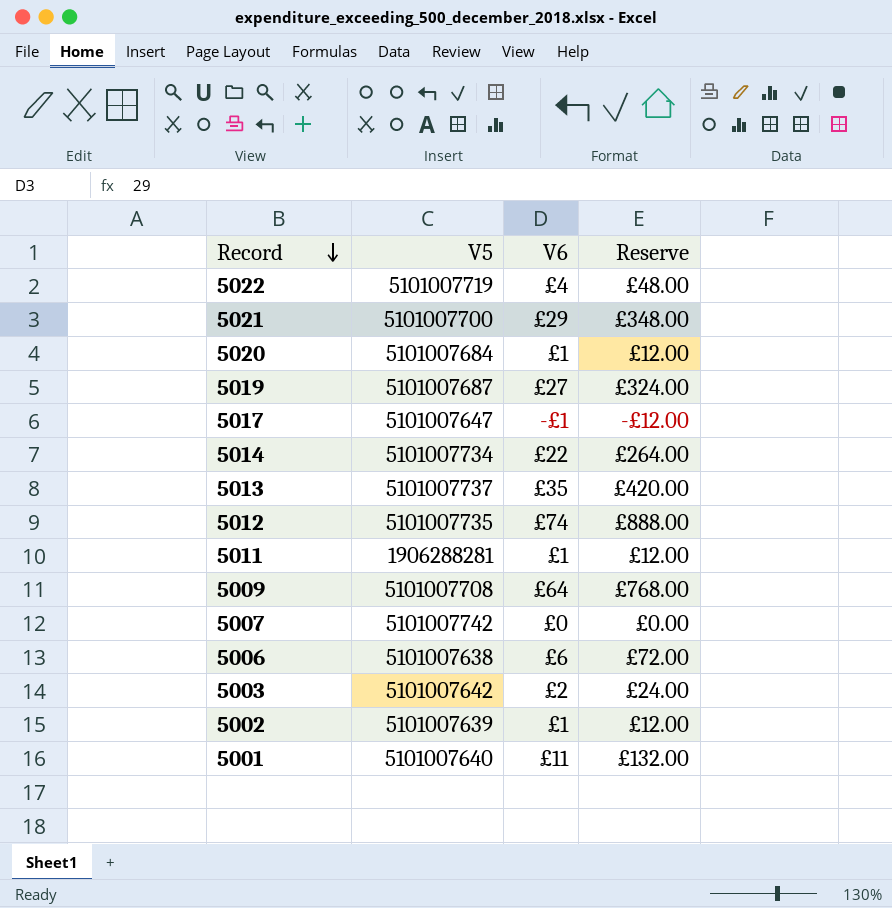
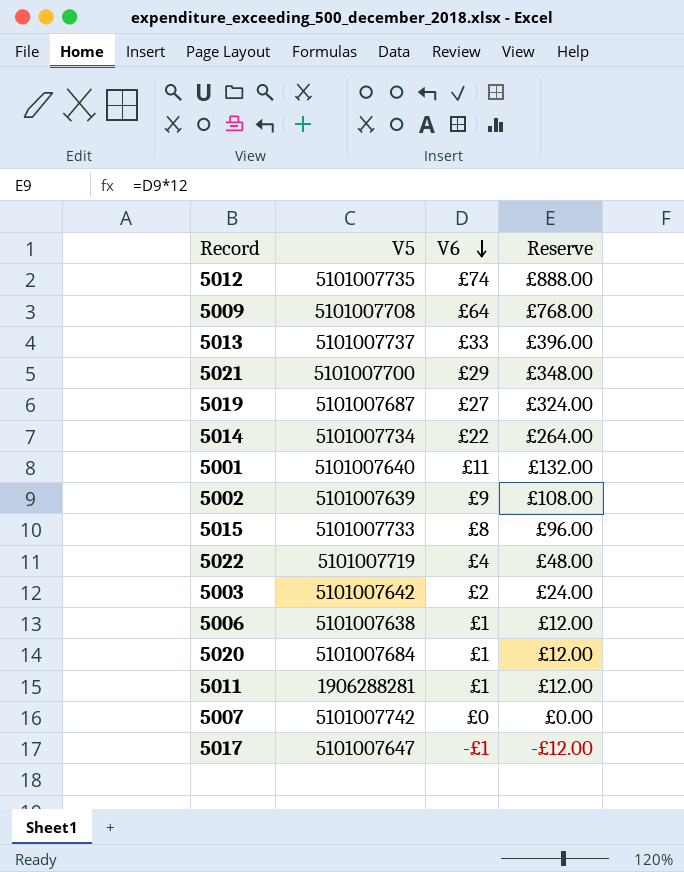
row order: Record descending -> V6 descending
5013 | V6: £35 -> £33
5013 | Reserve: £420.00 -> £396.00
5002 | V6: £1 -> £9
5002 | Reserve: £12.00 -> £108.00
row 5015: none -> 5101007733 | £8 | £96.00
5006 | V6: £6 -> £1
5006 | Reserve: £72.00 -> £12.00

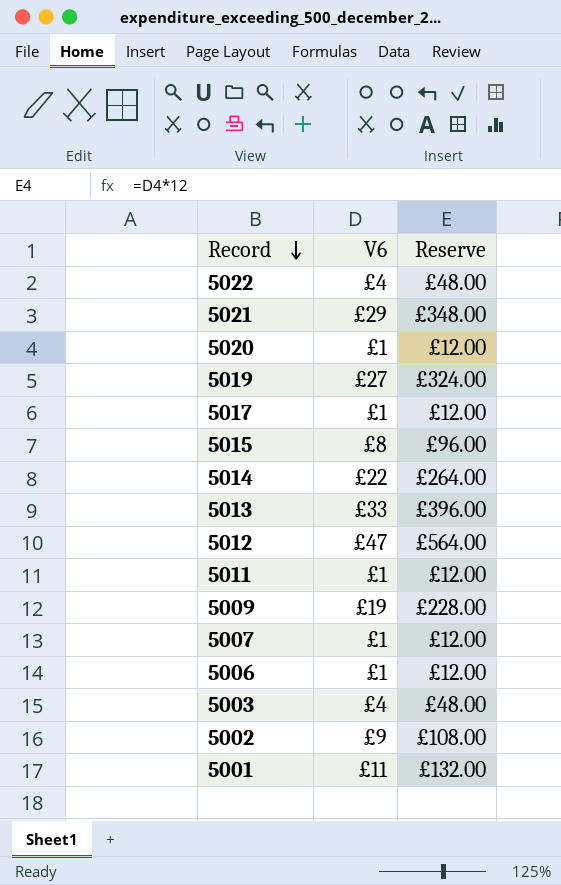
row order: V6 descending -> Record descending
column V5 | position: 2 -> none
5017 | V6: -£1 -> £1
5017 | Reserve: -£12.00 -> £12.00
5012 | V6: £74 -> £47
5012 | Reserve: £888.00 -> £564.00
5009 | V6: £64 -> £19
5009 | Reserve: £768.00 -> £228.00
5007 | V6: £0 -> £1
5007 | Reserve: £0.00 -> £12.00
5003 | V6: £2 -> £4
5003 | Reserve: £24.00 -> £48.00

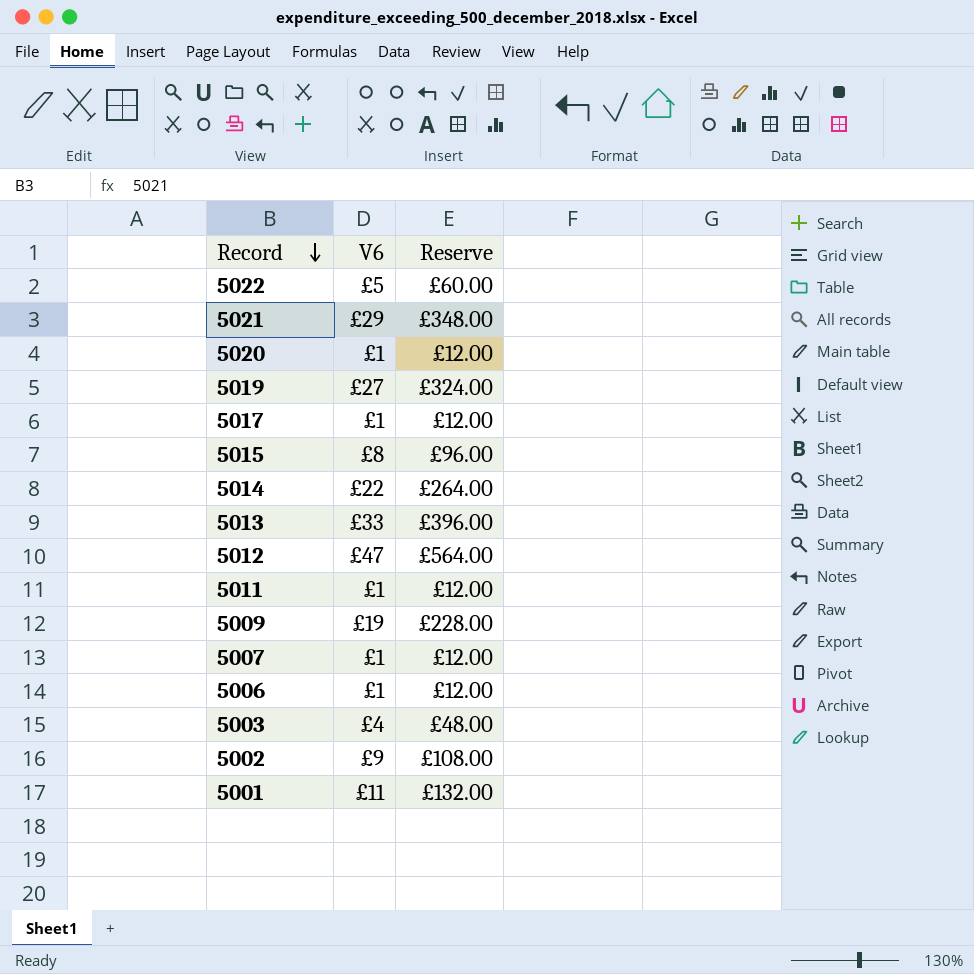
5022 | V6: £4 -> £5
5022 | Reserve: £48.00 -> £60.00

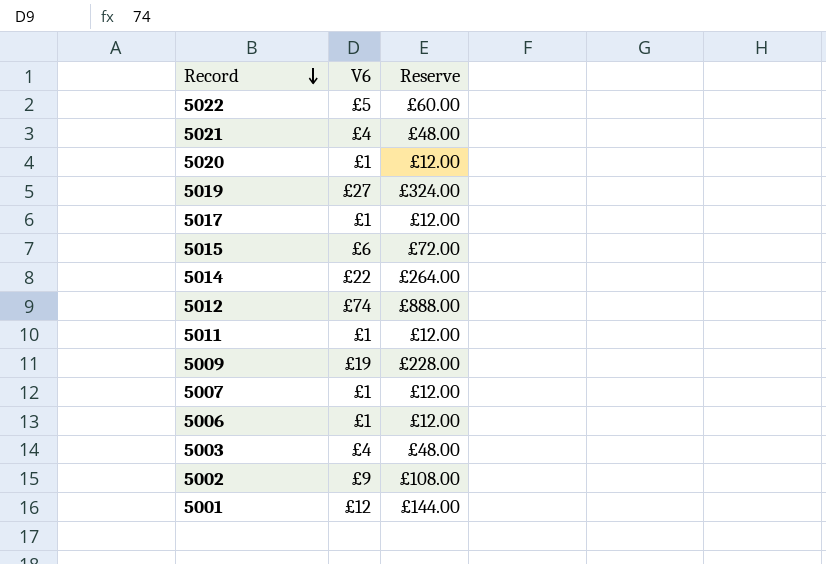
row 5013: £33 | £396.00 -> none
5021 | V6: £29 -> £4
5021 | Reserve: £348.00 -> £48.00
5015 | V6: £8 -> £6
5015 | Reserve: £96.00 -> £72.00
5012 | V6: £47 -> £74
5012 | Reserve: £564.00 -> £888.00
5001 | V6: £11 -> £12
5001 | Reserve: £132.00 -> £144.00

